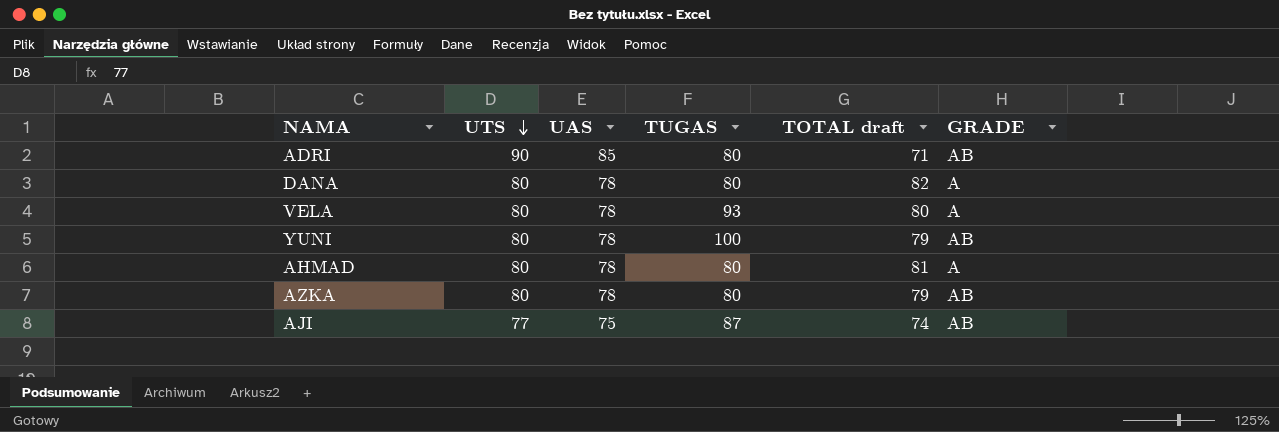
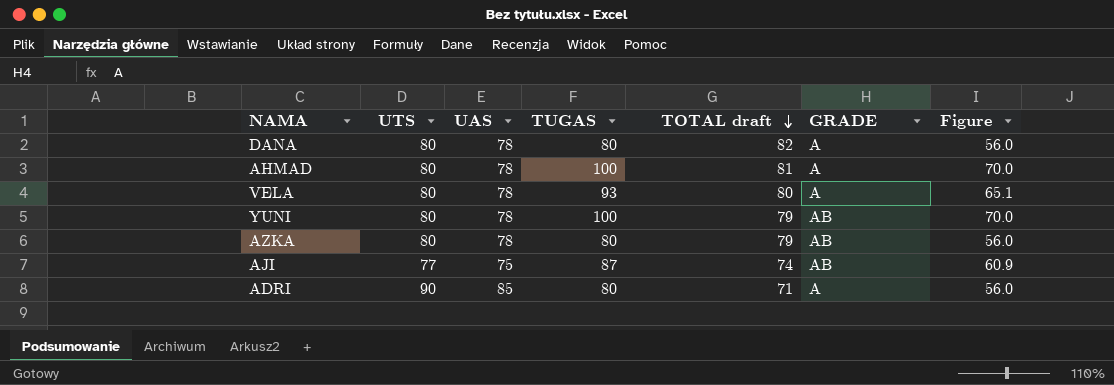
row order: UTS descending -> TOTAL draft descending
column Figure | formula: none -> [TUGAS] * 0.7
AHMAD | TUGAS: 80 -> 100
ADRI | GRADE: AB -> A

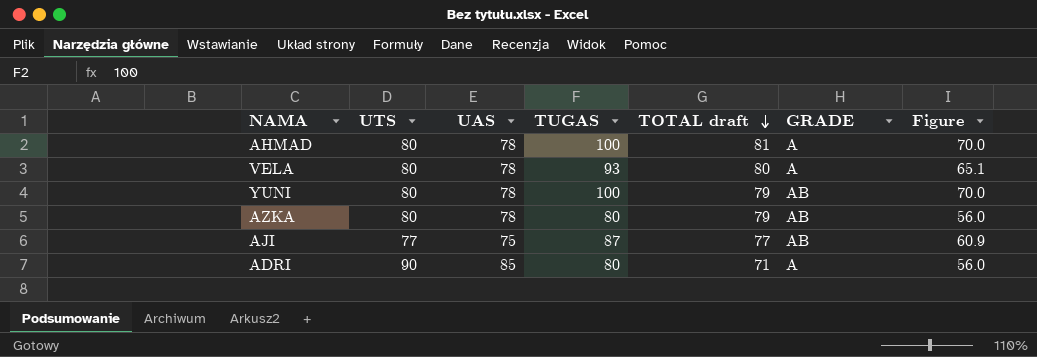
row DANA: 80 | 78 | 80 | 82 | A | 56.0 -> none
AJI | TOTAL draft: 74 -> 77

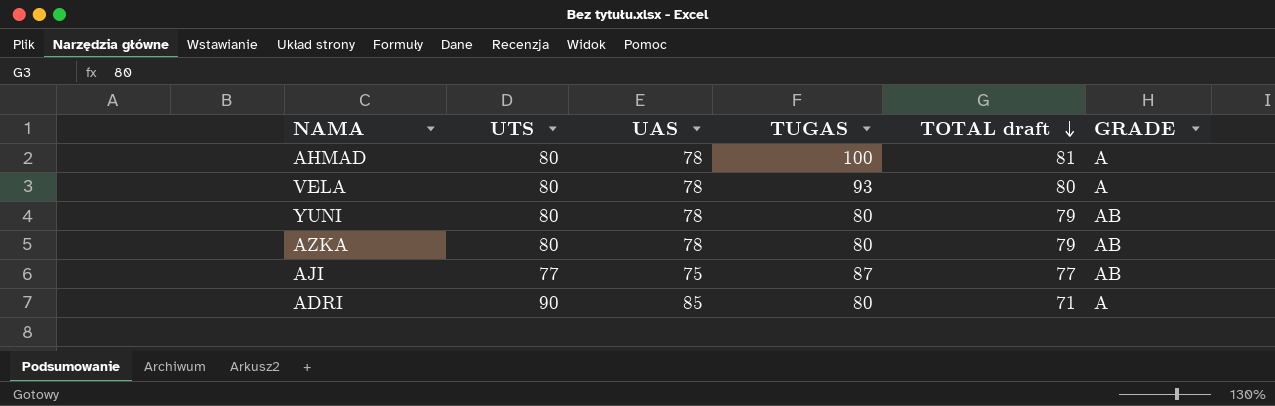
column Figure | formula: [TUGAS] * 0.7 -> none
YUNI | TUGAS: 100 -> 80

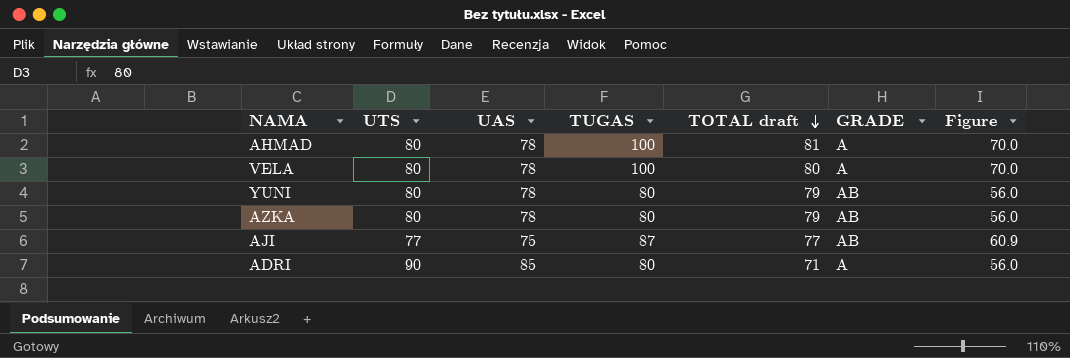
column Figure | formula: none -> [TUGAS] * 0.7
VELA | TUGAS: 93 -> 100

